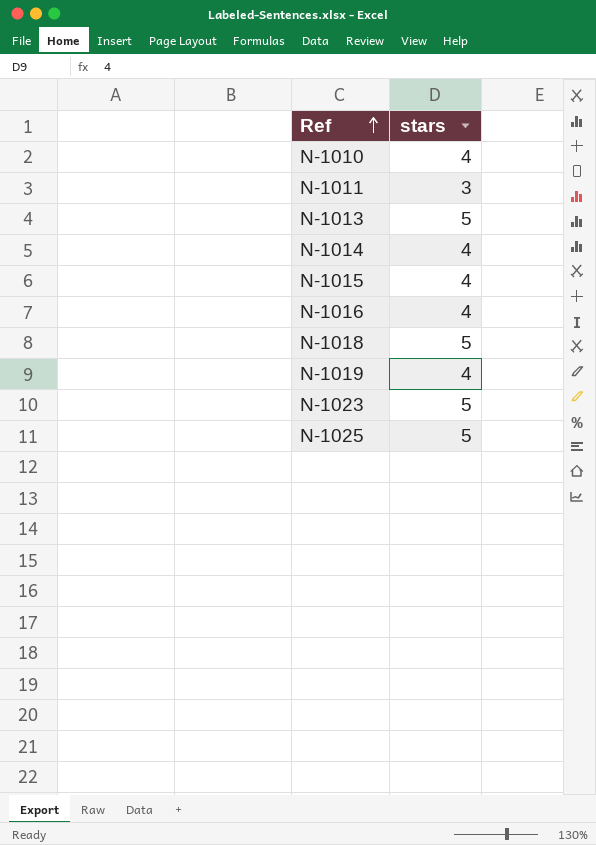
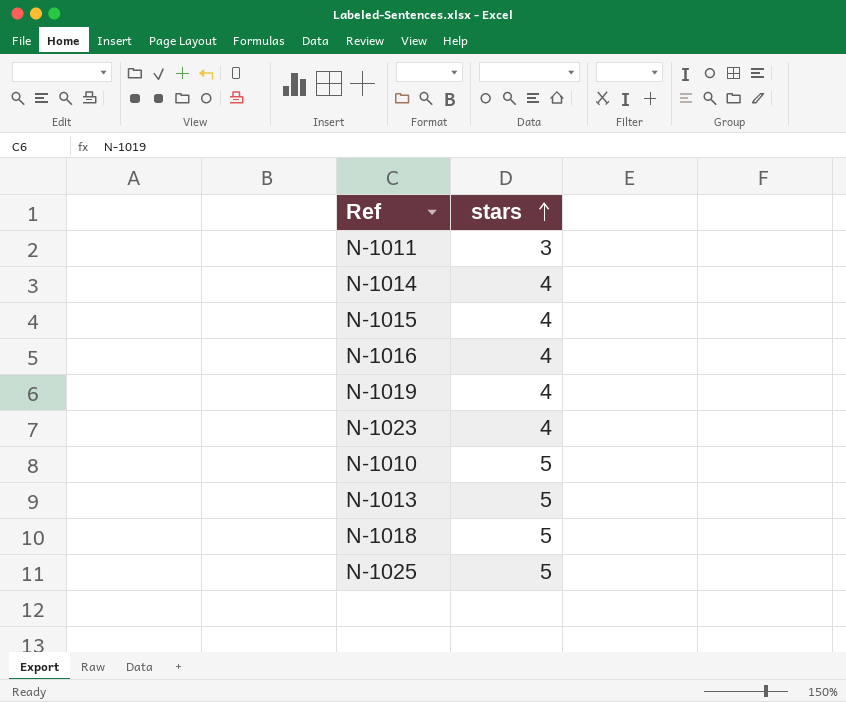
row order: Ref ascending -> stars ascending
N-1023 | stars: 5 -> 4
N-1010 | stars: 4 -> 5

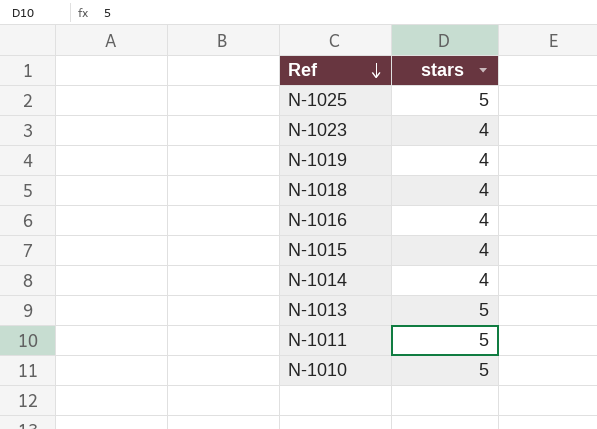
row order: stars ascending -> Ref descending
N-1018 | stars: 5 -> 4
N-1011 | stars: 3 -> 5

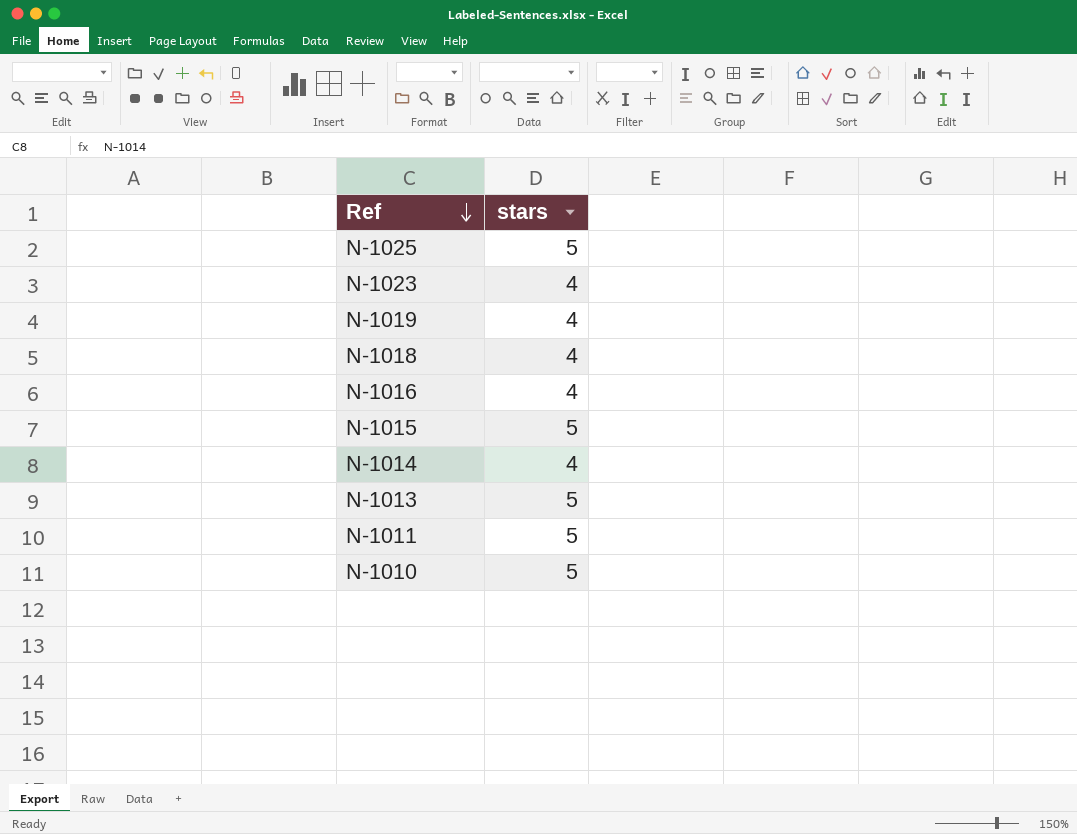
N-1015 | stars: 4 -> 5

